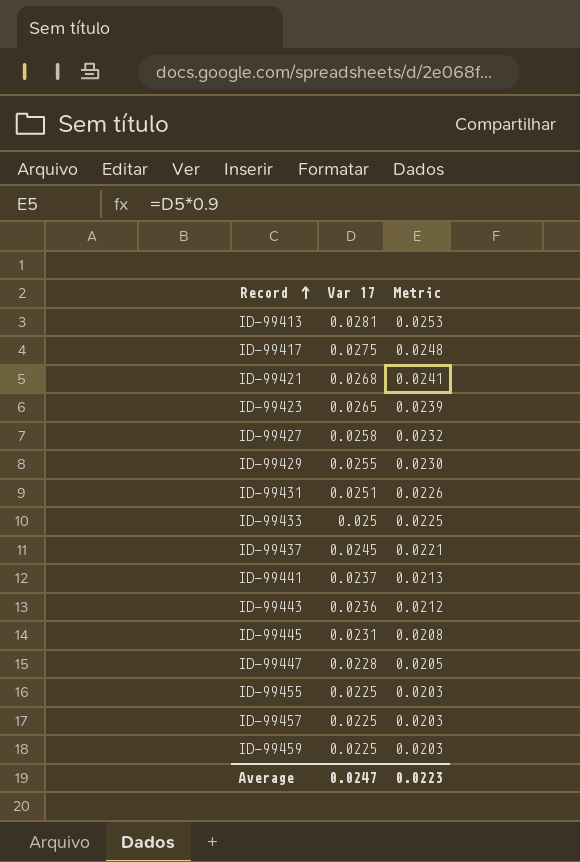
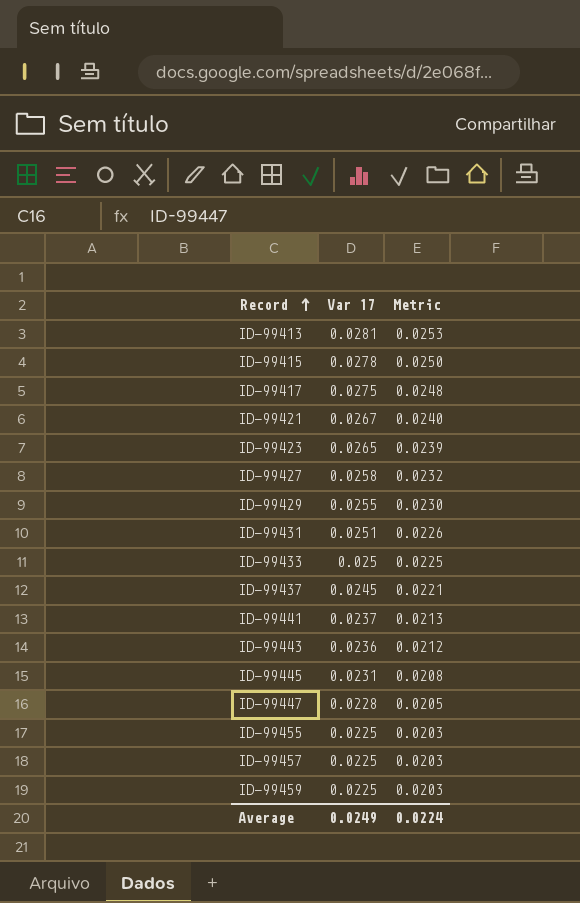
row ID-99415: none -> 0.0278 | 0.0250
ID-99421 | Var 17: 0.0268 -> 0.0267
ID-99421 | Metric: 0.0241 -> 0.0240
Average | Var 17: 0.0247 -> 0.0249
Average | Metric: 0.0223 -> 0.0224

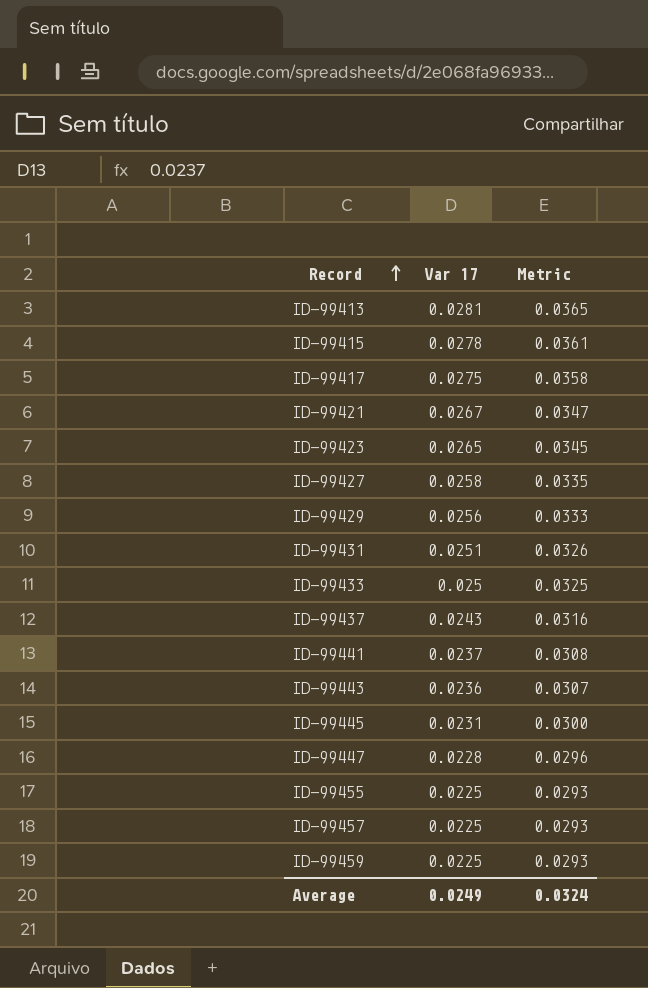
column Metric | formula: [Var 17] * 0.9 -> [Var 17] * 1.3
ID-99429 | Var 17: 0.0255 -> 0.0256
ID-99437 | Var 17: 0.0245 -> 0.0243
Average | Metric: 0.0224 -> 0.0324

